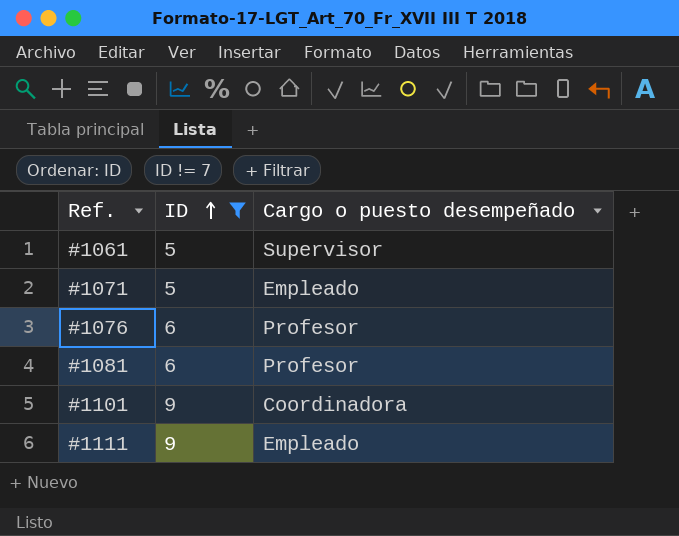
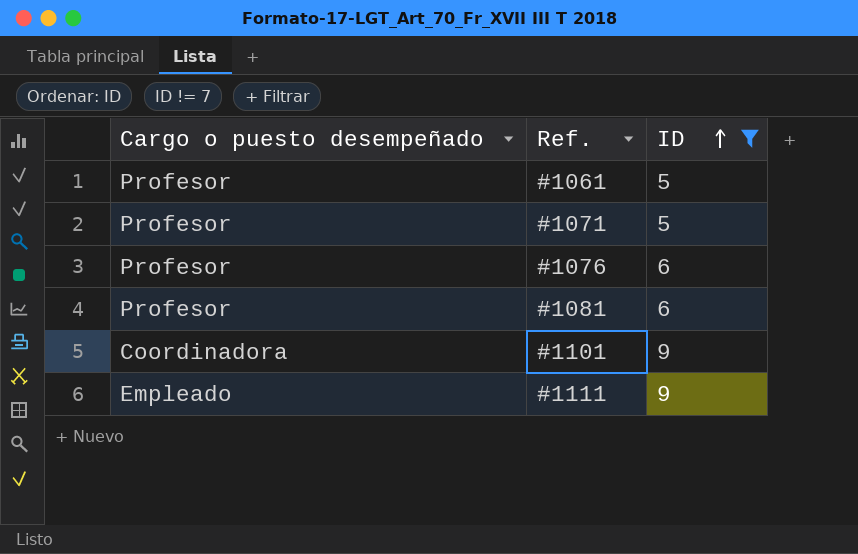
column Cargo o puesto desempeñado | position: 3 -> 1
#1061 | Cargo o puesto desempeñado: Supervisor -> Profesor
#1071 | Cargo o puesto desempeñado: Empleado -> Profesor

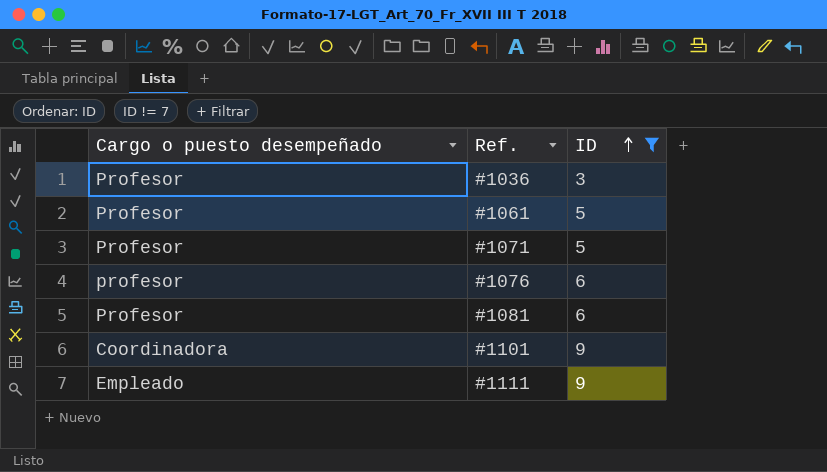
row #1036: none -> Profesor | 3
#1076 | Cargo o puesto desempeñado: Profesor -> profesor

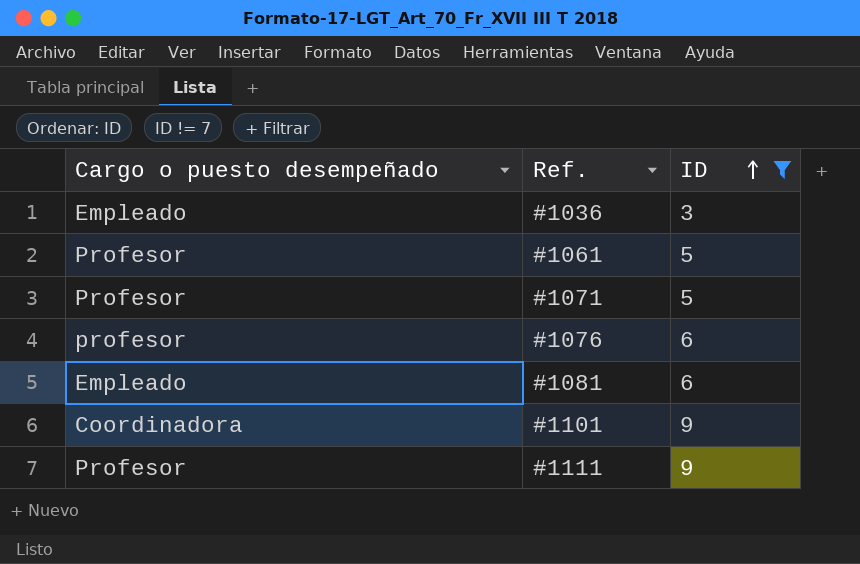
#1036 | Cargo o puesto desempeñado: Profesor -> Empleado
#1081 | Cargo o puesto desempeñado: Profesor -> Empleado
#1111 | Cargo o puesto desempeñado: Empleado -> Profesor

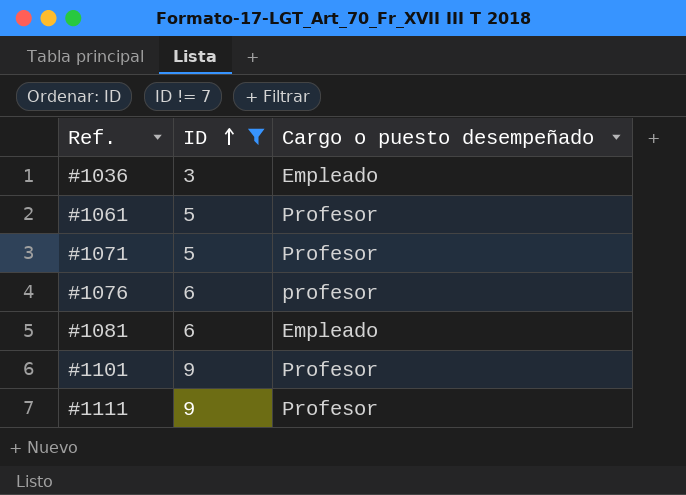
column Cargo o puesto desempeñado | position: 1 -> 3
#1101 | Cargo o puesto desempeñado: Coordinadora -> Profesor

